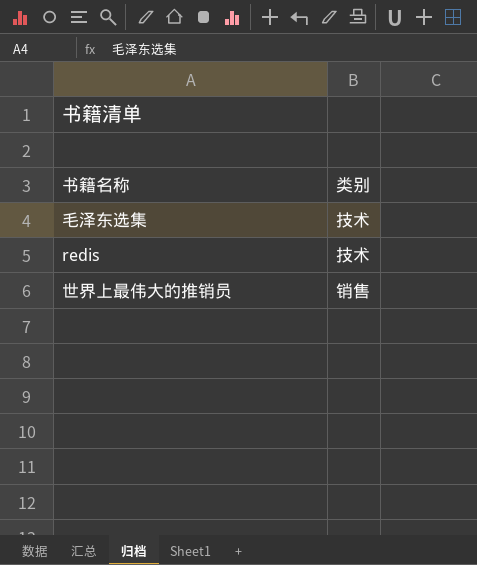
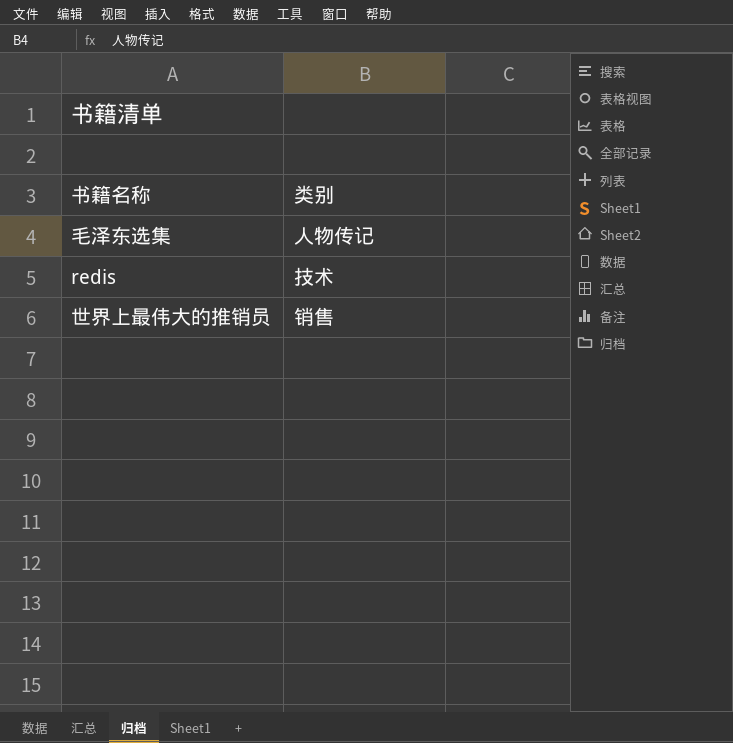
毛泽东选集 | 类别: 技术 -> 人物传记

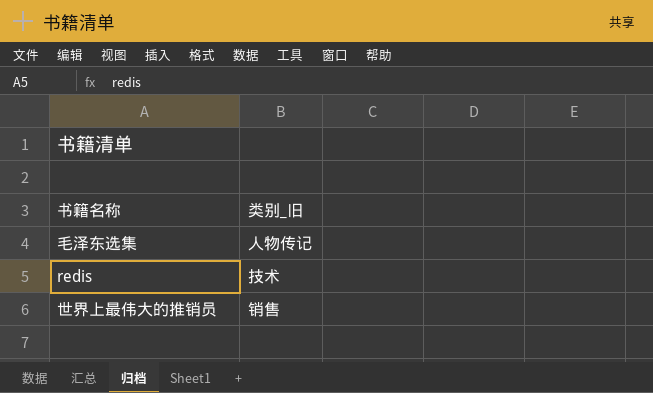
column name: 类别 -> 类别_旧

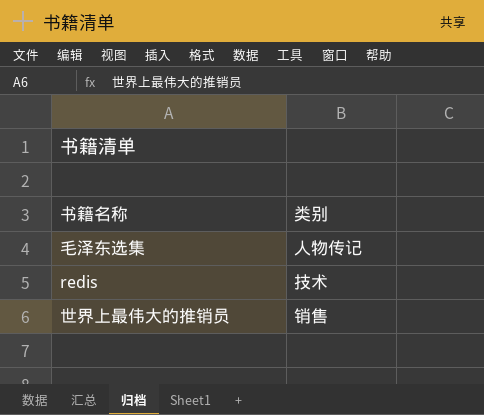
column name: 类别_旧 -> 类别

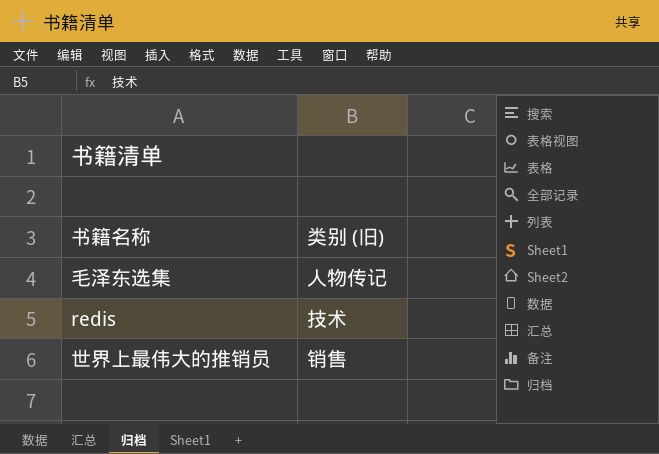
column name: 类别 -> 类别 (旧)

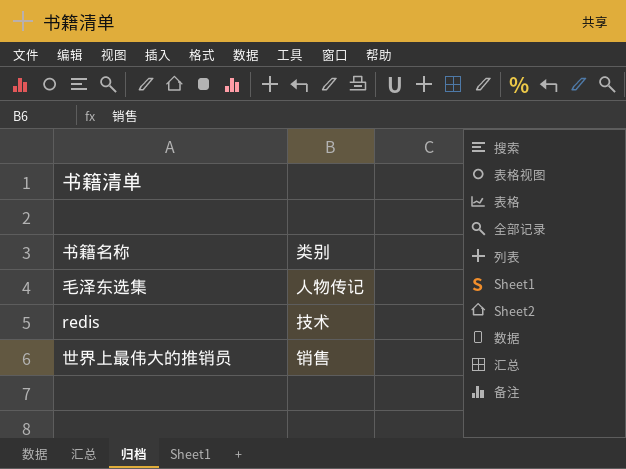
column name: 类别 (旧) -> 类别

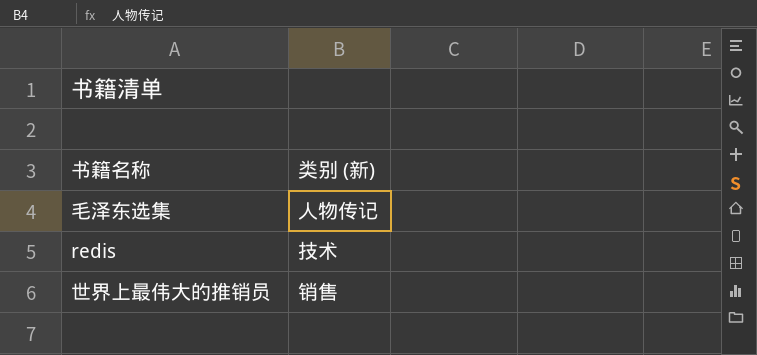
column name: 类别 -> 类别 (新)

